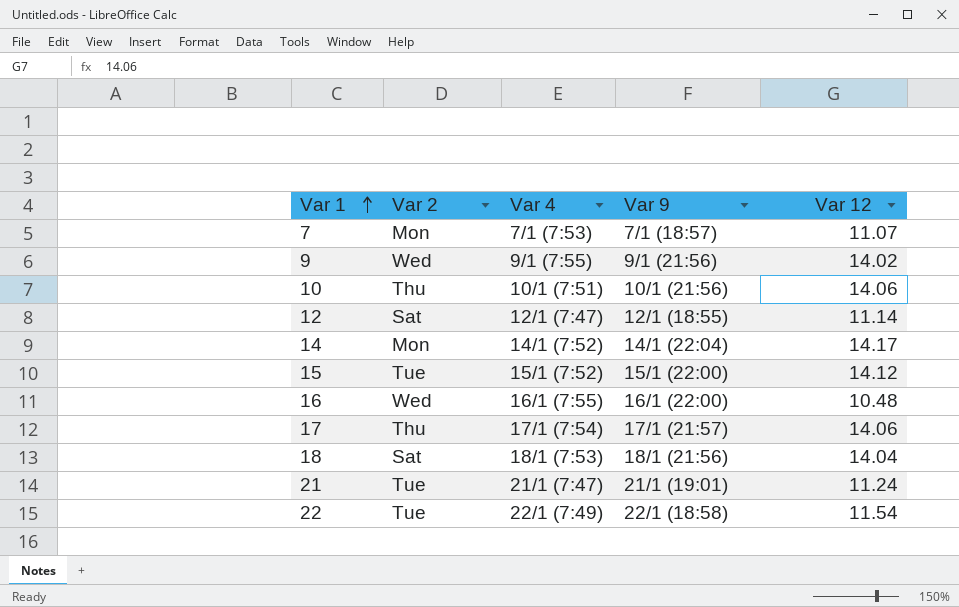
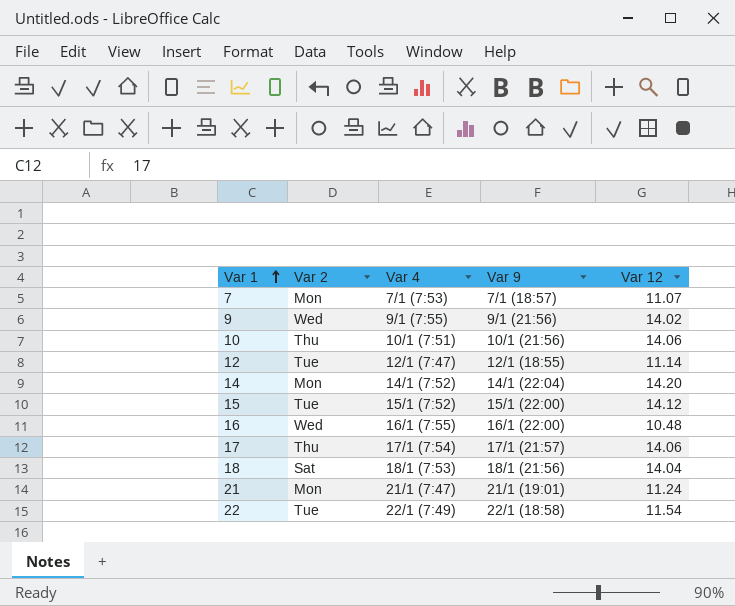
12 | Var 2: Sat -> Tue
14 | Var 12: 14.17 -> 14.20
21 | Var 2: Tue -> Mon

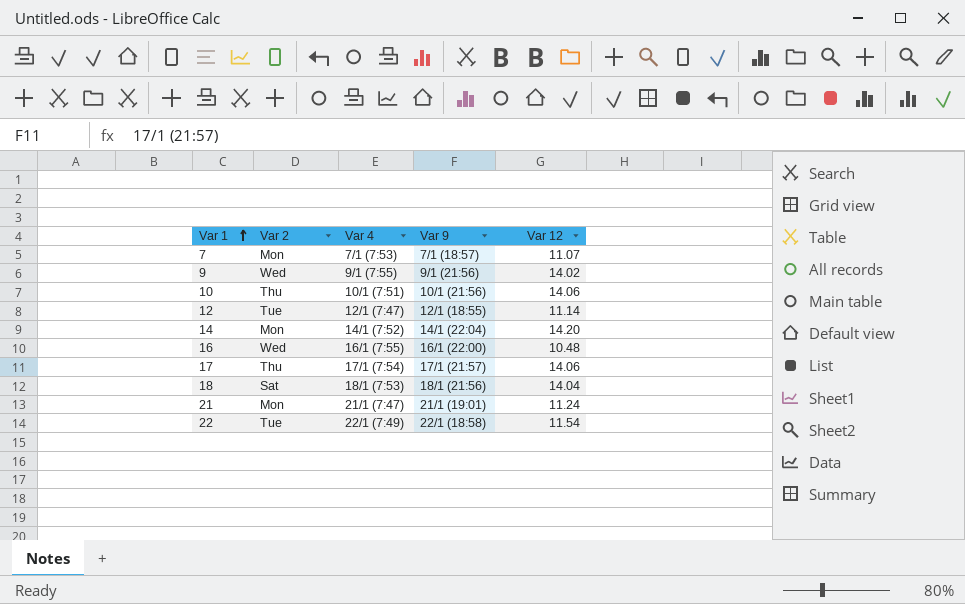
row 15: Tue | 15/1 (7:52) | 15/1 (22:00) | 14.12 -> none

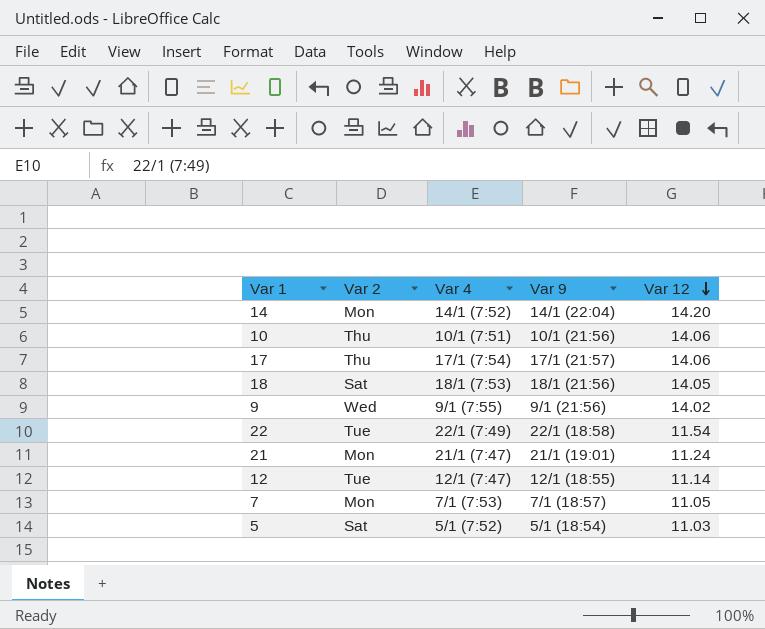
row order: Var 1 ascending -> Var 12 descending
row 16: Wed | 16/1 (7:55) | 16/1 (22:00) | 10.48 -> none
18 | Var 12: 14.04 -> 14.05
7 | Var 12: 11.07 -> 11.05
row 5: none -> Sat | 5/1 (7:52) | 5/1 (18:54) | 11.03

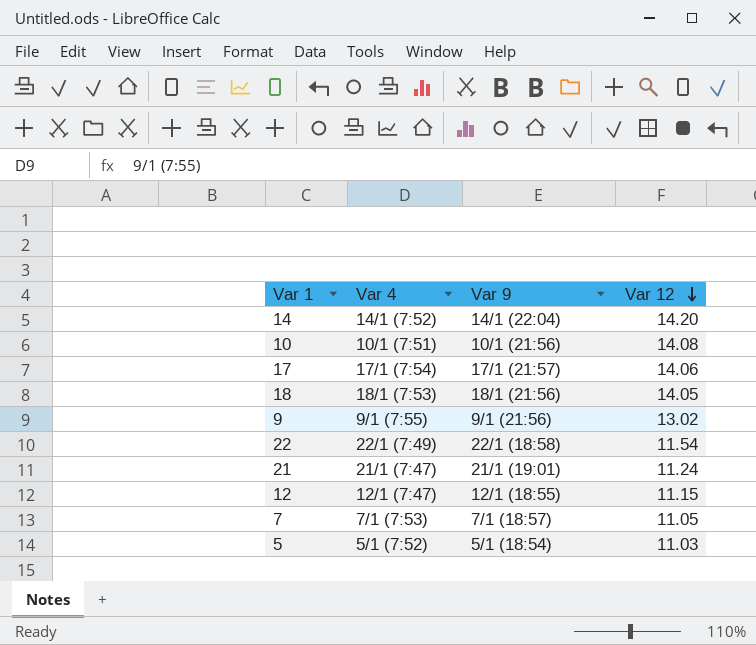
column Var 2 | position: 2 -> none
10 | Var 12: 14.06 -> 14.08
9 | Var 12: 14.02 -> 13.02
12 | Var 12: 11.14 -> 11.15

